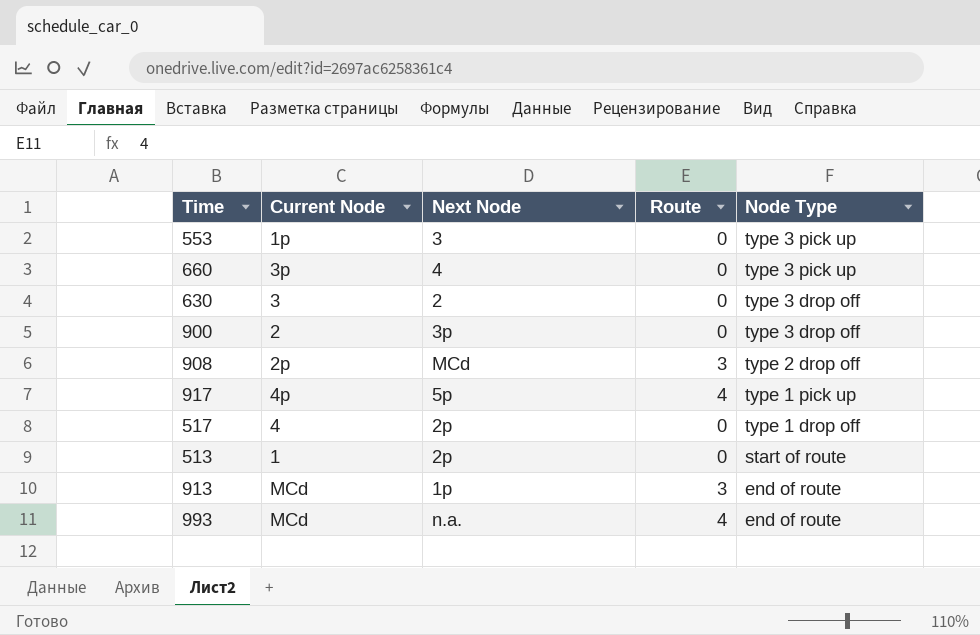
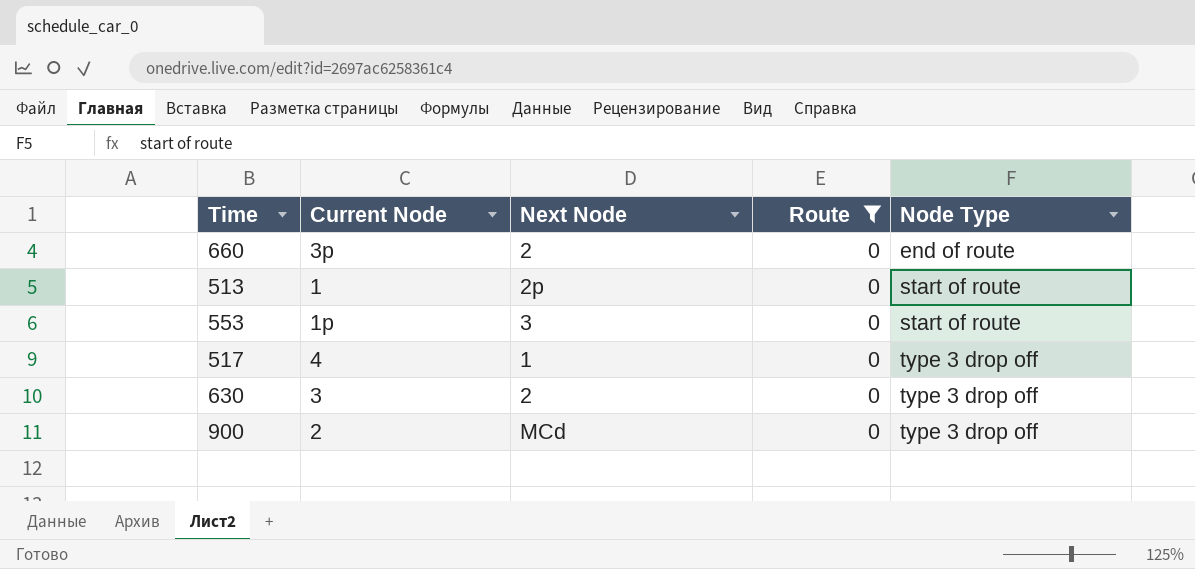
filter: none -> Route = 0
row order: Node Type descending -> Node Type ascending
660 | Next Node: 4 -> 2
660 | Node Type: type 3 pick up -> end of route
553 | Node Type: type 3 pick up -> start of route
517 | Next Node: 2p -> 1
517 | Node Type: type 1 drop off -> type 3 drop off
900 | Next Node: 3p -> MCd

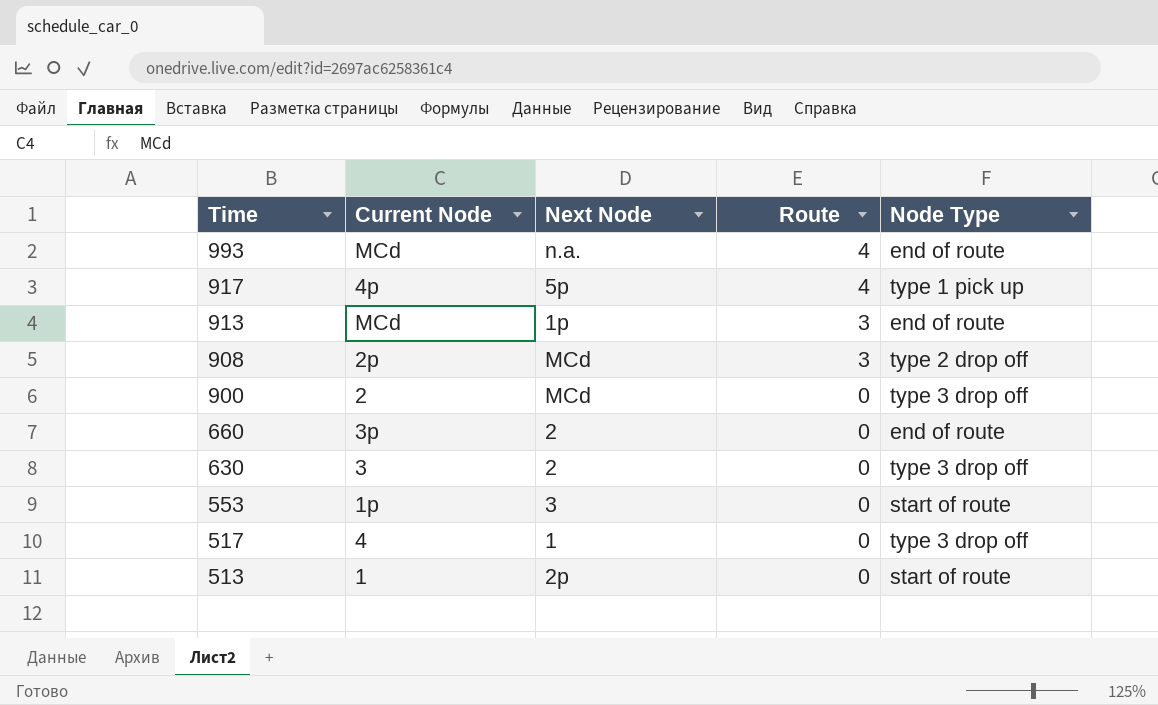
filter: Route = 0 -> none
row order: Node Type ascending -> Time descending

